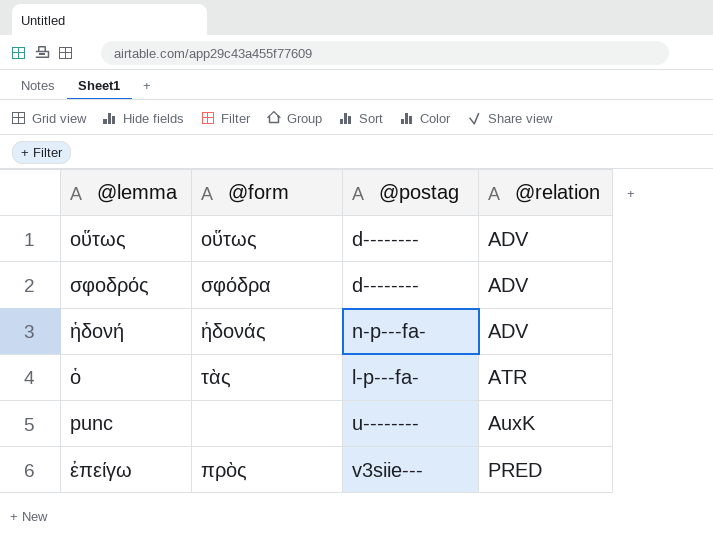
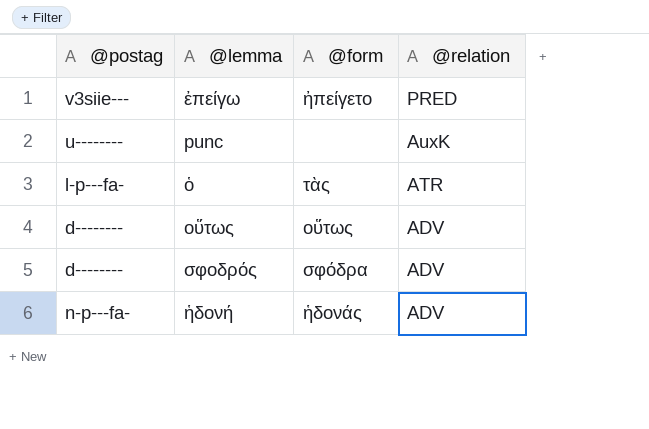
row order: @relation ascending -> @relation descending
column @postag | position: 3 -> 1
ἐπείγω | @form: πρὸς -> ἠπείγετο

